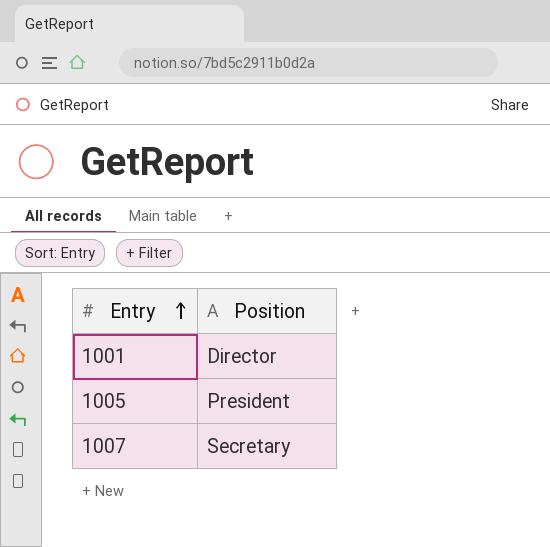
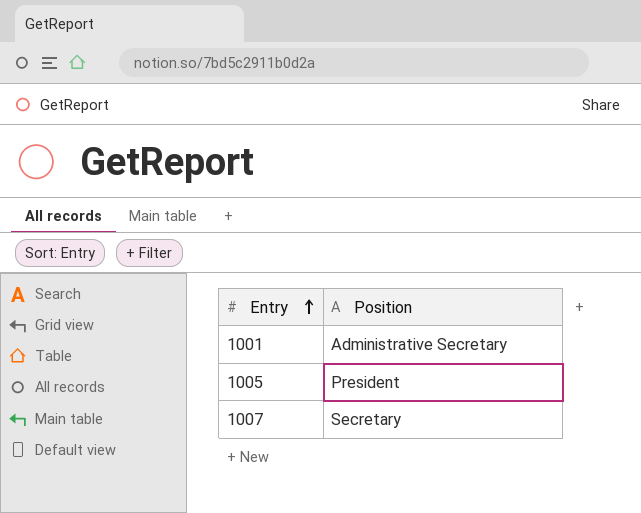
1001 | Position: Director -> Administrative Secretary

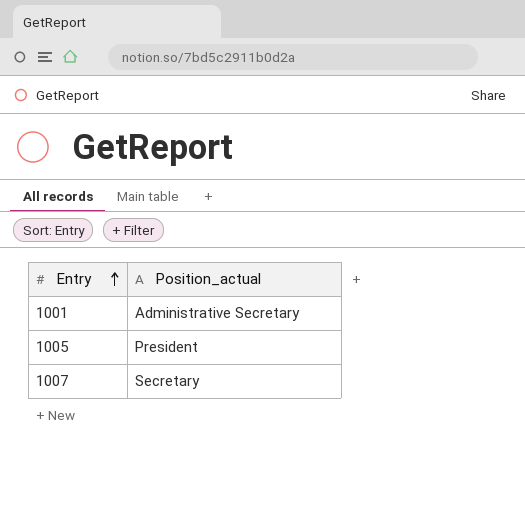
column name: Position -> Position_actual

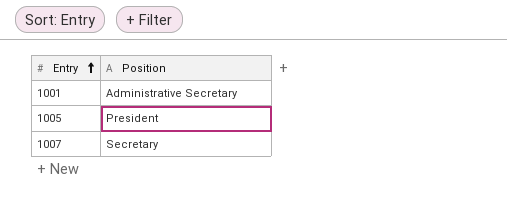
column name: Position_actual -> Position

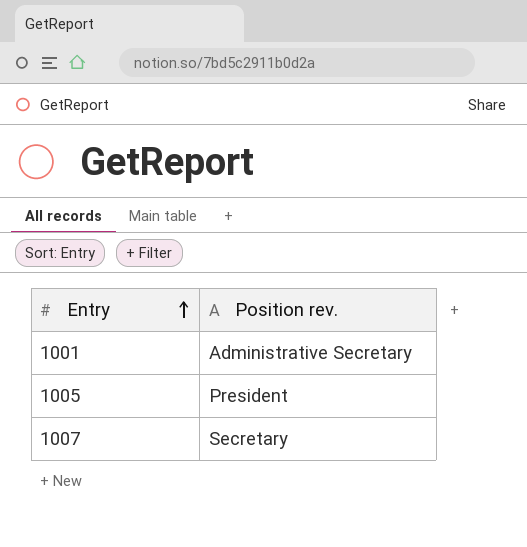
column name: Position -> Position rev.

